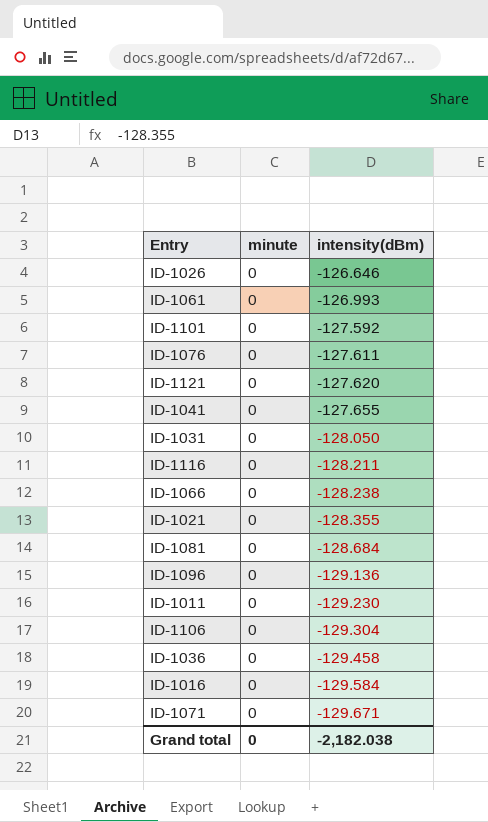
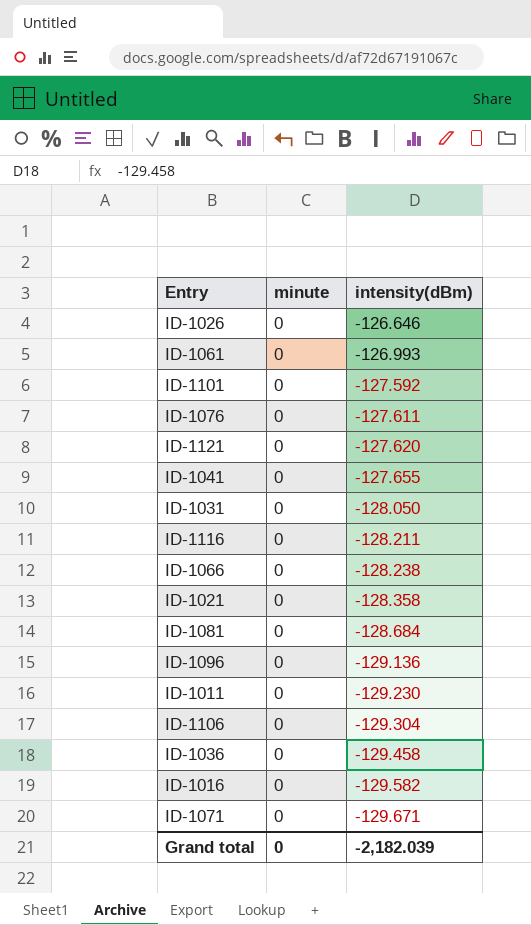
ID-1021 | intensity(dBm): -128.355 -> -128.358
ID-1016 | intensity(dBm): -129.584 -> -129.582
Grand total | intensity(dBm): -2,182.038 -> -2,182.039

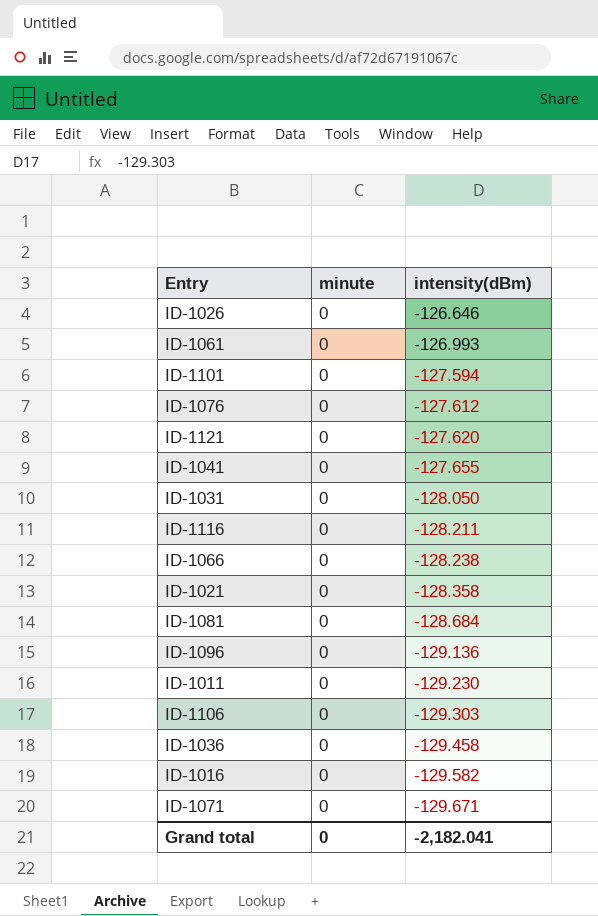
ID-1101 | intensity(dBm): -127.592 -> -127.594
ID-1076 | intensity(dBm): -127.611 -> -127.612
ID-1106 | intensity(dBm): -129.304 -> -129.303
Grand total | intensity(dBm): -2,182.039 -> -2,182.041

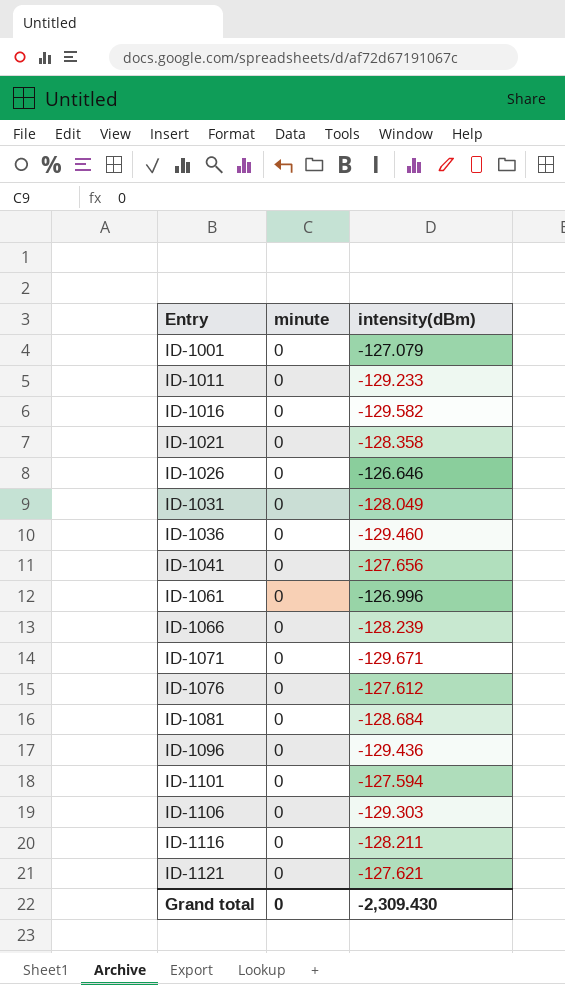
row order: intensity(dBm) descending -> Entry ascending
row ID-1001: none -> 0 | -127.079
ID-1011 | intensity(dBm): -129.230 -> -129.233
ID-1031 | intensity(dBm): -128.050 -> -128.049
ID-1036 | intensity(dBm): -129.458 -> -129.460
ID-1041 | intensity(dBm): -127.655 -> -127.656
ID-1061 | intensity(dBm): -126.993 -> -126.996
ID-1066 | intensity(dBm): -128.238 -> -128.239
ID-1096 | intensity(dBm): -129.136 -> -129.436
ID-1121 | intensity(dBm): -127.620 -> -127.621
Grand total | intensity(dBm): -2,182.041 -> -2,309.430

